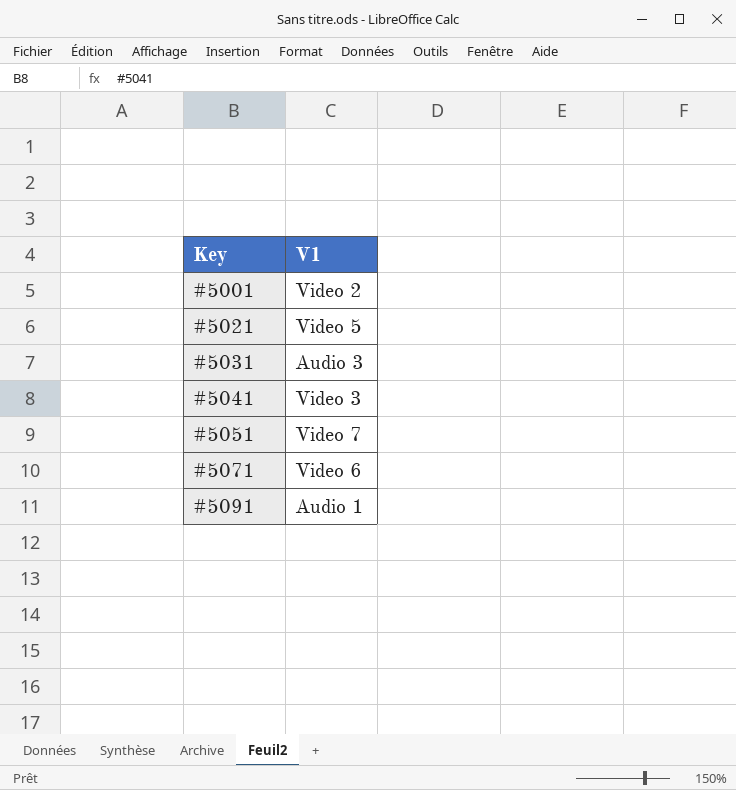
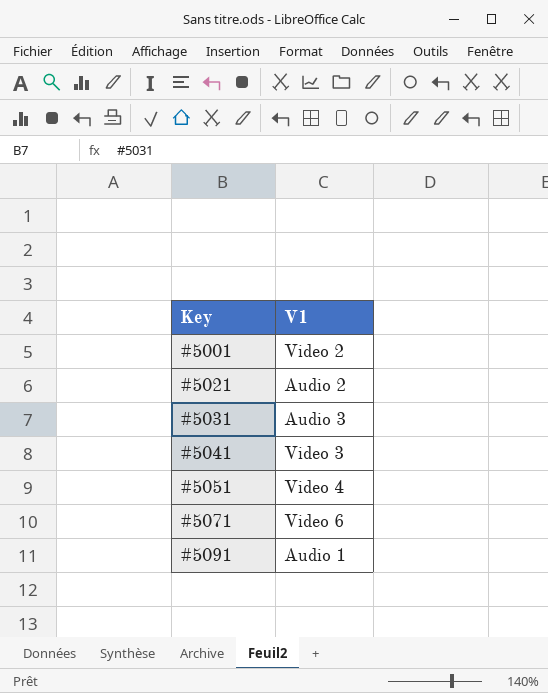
#5021 | V1: Video 5 -> Audio 2
#5051 | V1: Video 7 -> Video 4

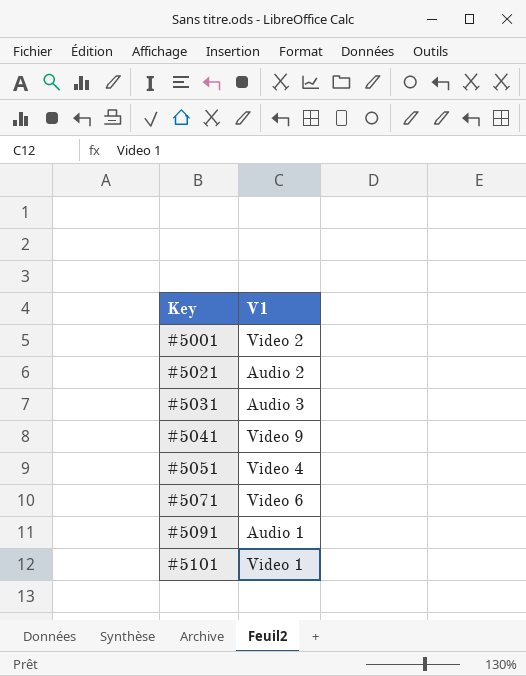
#5041 | V1: Video 3 -> Video 9
row #5101: none -> Video 1

